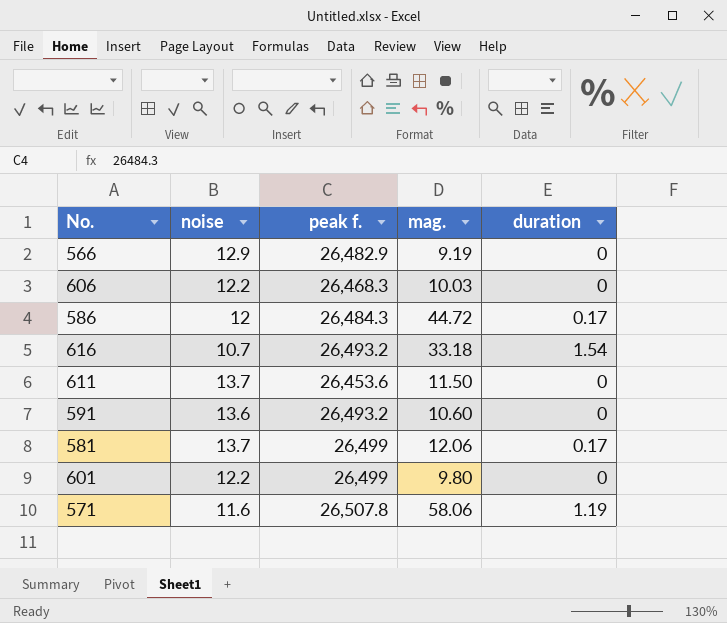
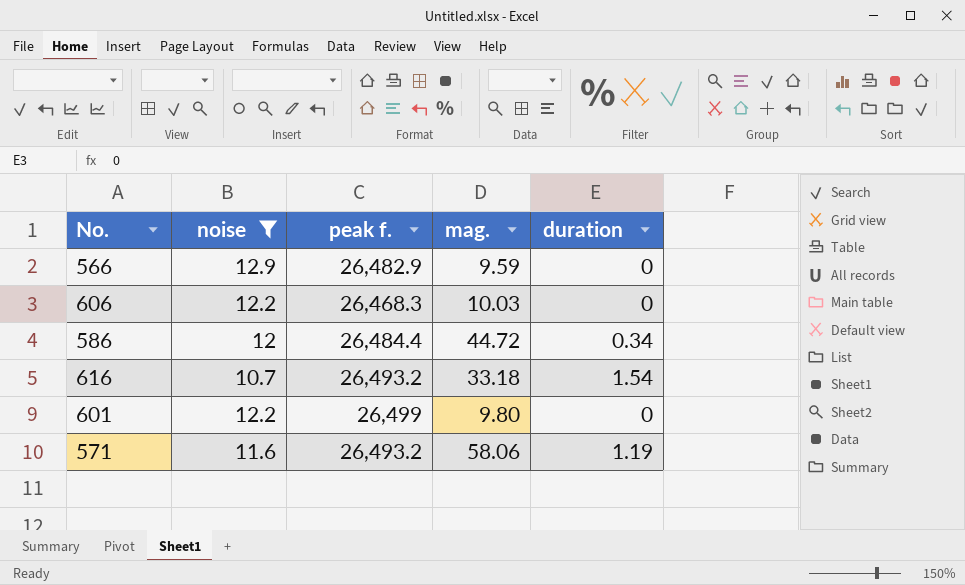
filter: none -> noise <= 12.9
566 | mag.: 9.19 -> 9.59
586 | peak f.: 26,484.3 -> 26,484.4
586 | duration: 0.17 -> 0.34
571 | peak f.: 26,507.8 -> 26,493.2

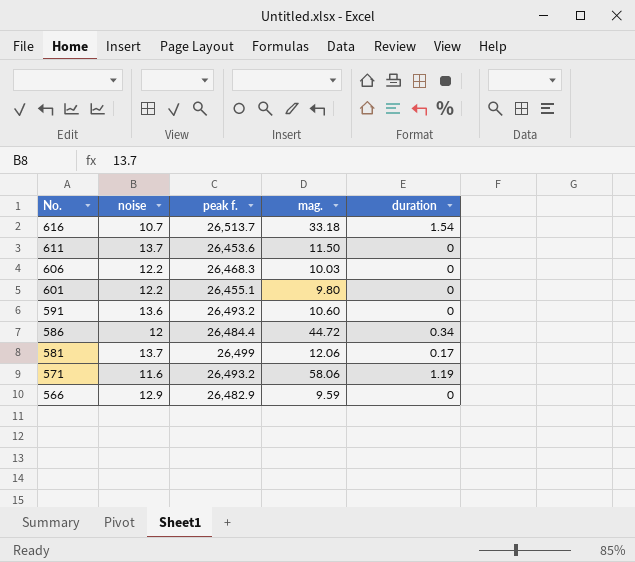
filter: noise <= 12.9 -> none
row order: none -> No. descending
616 | peak f.: 26,493.2 -> 26,513.7
601 | peak f.: 26,499 -> 26,455.1

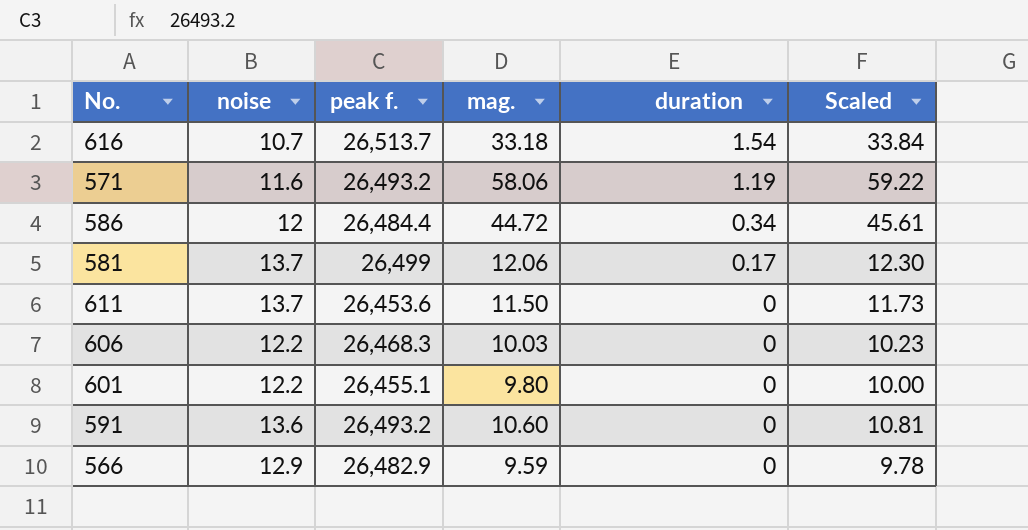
row order: No. descending -> duration descending
column Scaled | formula: none -> [mag.] * 1.02

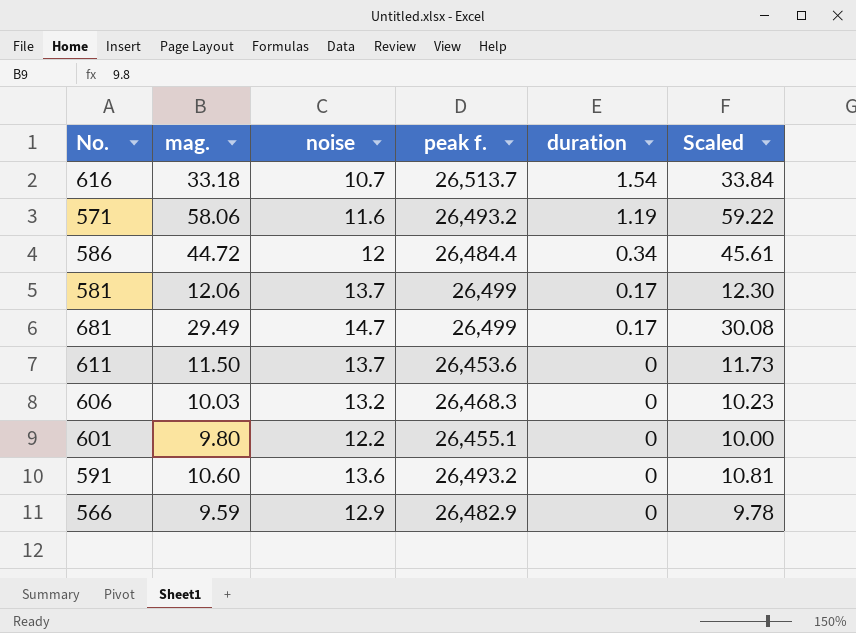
column mag. | position: 4 -> 2
row 681: none -> 29.49 | 14.7 | 26,499 | 0.17 | 30.08
606 | noise: 12.2 -> 13.2

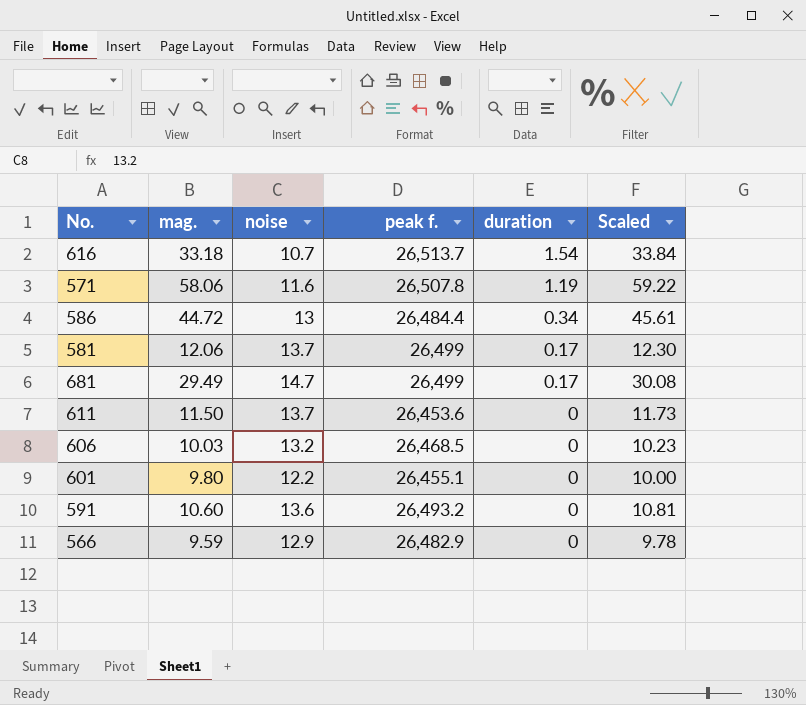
571 | peak f.: 26,493.2 -> 26,507.8
586 | noise: 12 -> 13
606 | peak f.: 26,468.3 -> 26,468.5

